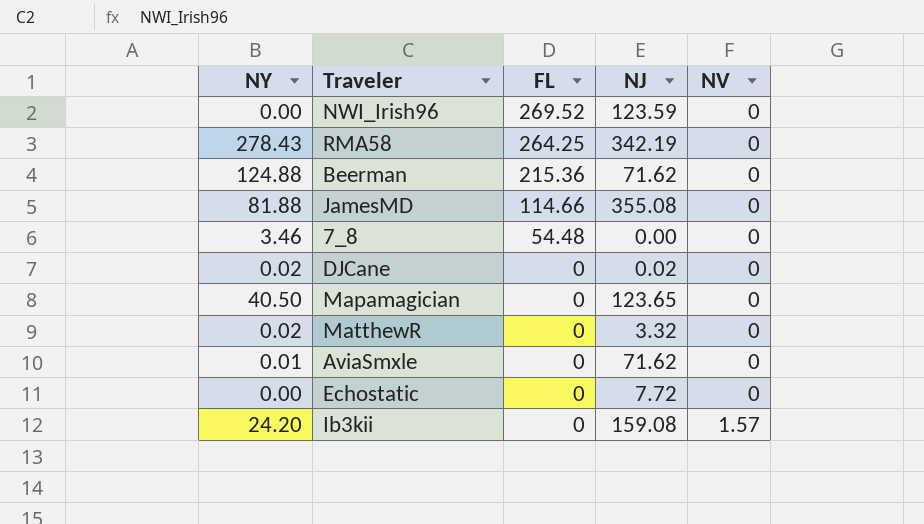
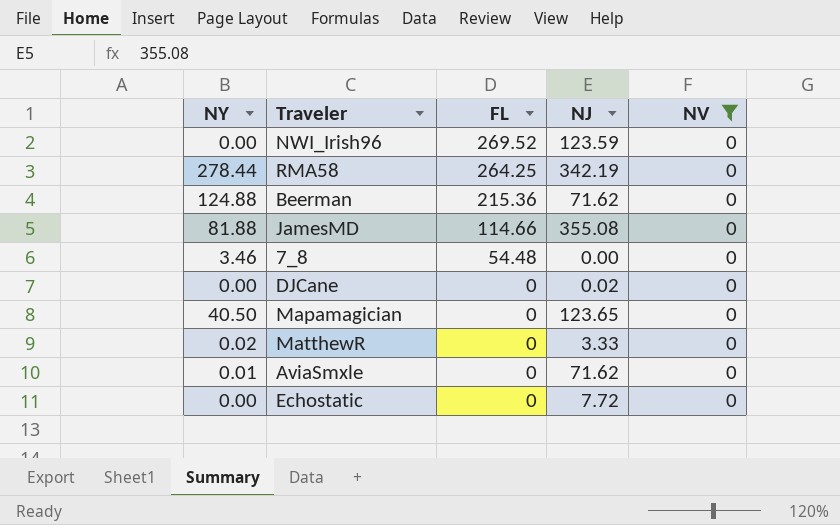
filter: none -> NV = 0
RMA58 | NY: 278.43 -> 278.44
DJCane | NY: 0.02 -> 0.00
MatthewR | NJ: 3.32 -> 3.33

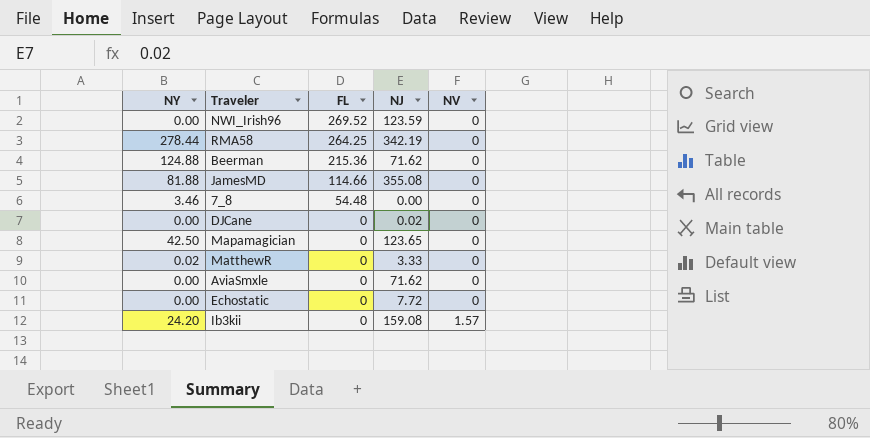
filter: NV = 0 -> none
Mapamagician | NY: 40.50 -> 42.50
AviaSmxle | NY: 0.01 -> 0.00

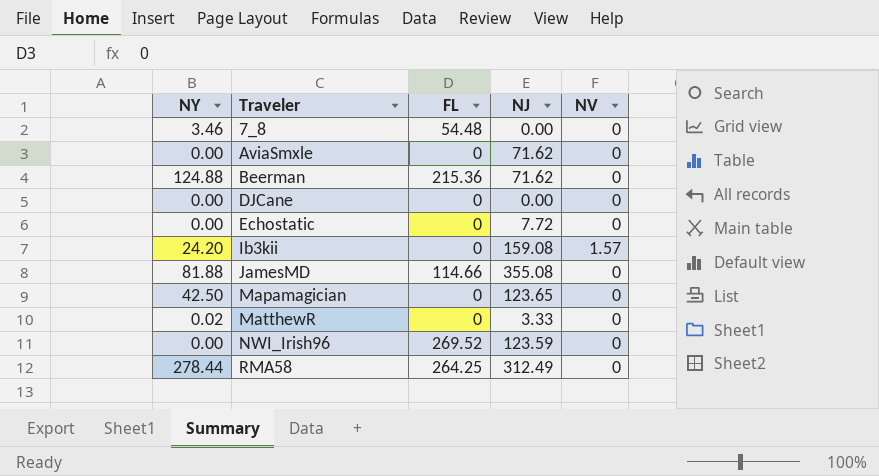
row order: FL descending -> Traveler ascending
DJCane | NJ: 0.02 -> 0.00
RMA58 | NJ: 342.19 -> 312.49

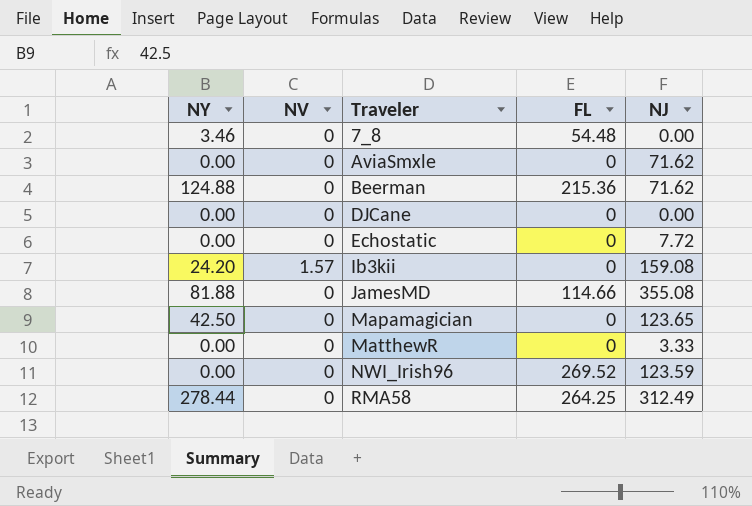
column NV | position: 5 -> 2
MatthewR | NY: 0.02 -> 0.00

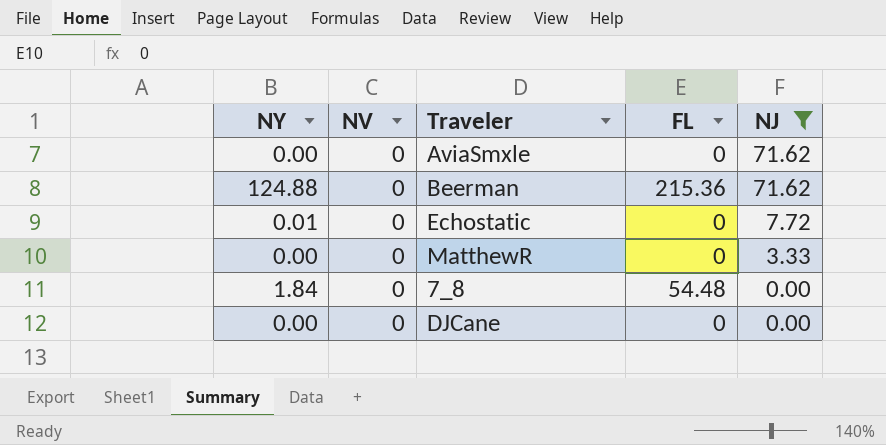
filter: none -> NJ <= 71.62
row order: Traveler ascending -> NJ descending
Echostatic | NY: 0.00 -> 0.01
7_8 | NY: 3.46 -> 1.84

